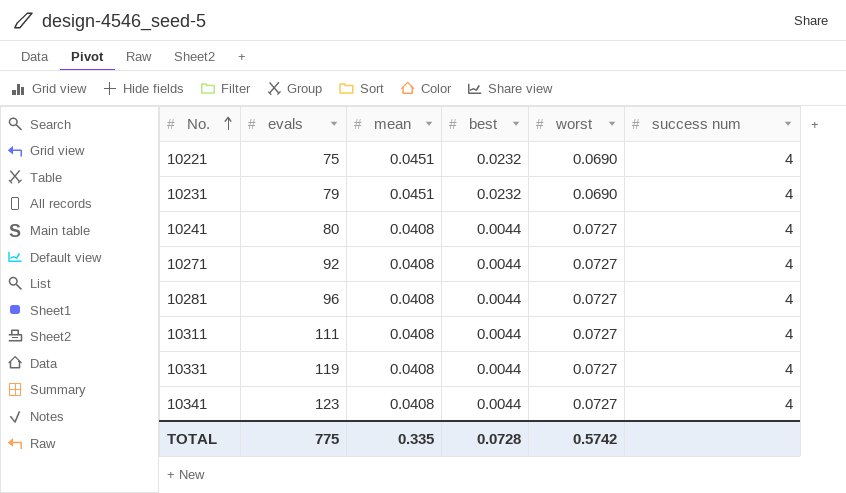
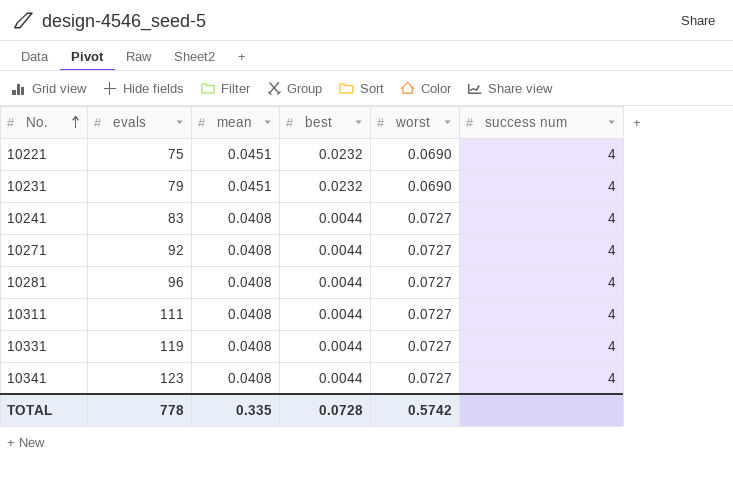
10241 | evals: 80 -> 83
TOTAL | evals: 775 -> 778

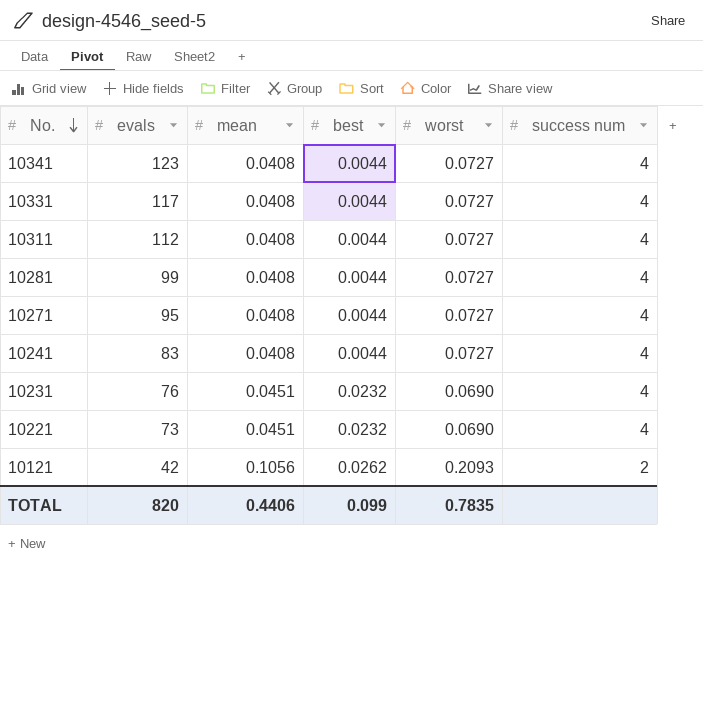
row order: No. ascending -> No. descending
10331 | evals: 119 -> 117
10311 | evals: 111 -> 112
10281 | evals: 96 -> 99
10271 | evals: 92 -> 95
10231 | evals: 79 -> 76
10221 | evals: 75 -> 73
row 10121: none -> 42 | 0.1056 | 0.0262 | 0.2093 | 2
TOTAL | evals: 778 -> 820
TOTAL | mean: 0.335 -> 0.4406
TOTAL | best: 0.0728 -> 0.099
TOTAL | worst: 0.5742 -> 0.7835

